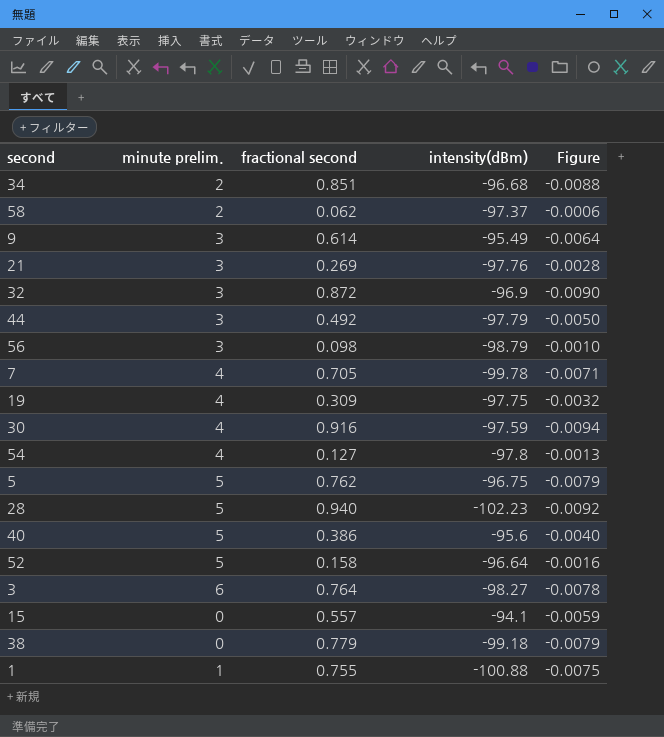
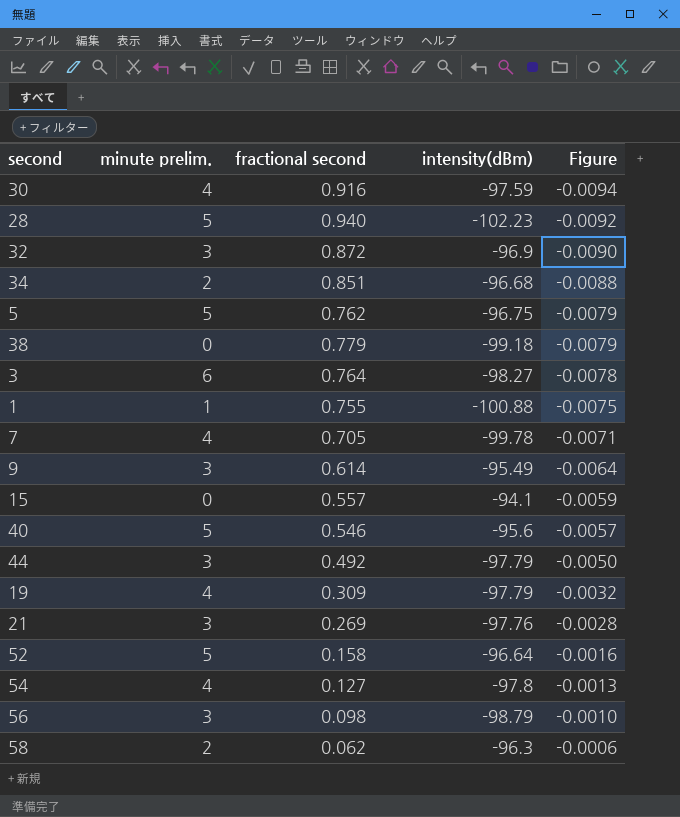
row order: none -> Figure ascending
40 | fractional second: 0.386 -> 0.546
40 | Figure: -0.0040 -> -0.0057
19 | intensity(dBm): -97.75 -> -97.79
58 | intensity(dBm): -97.37 -> -96.3

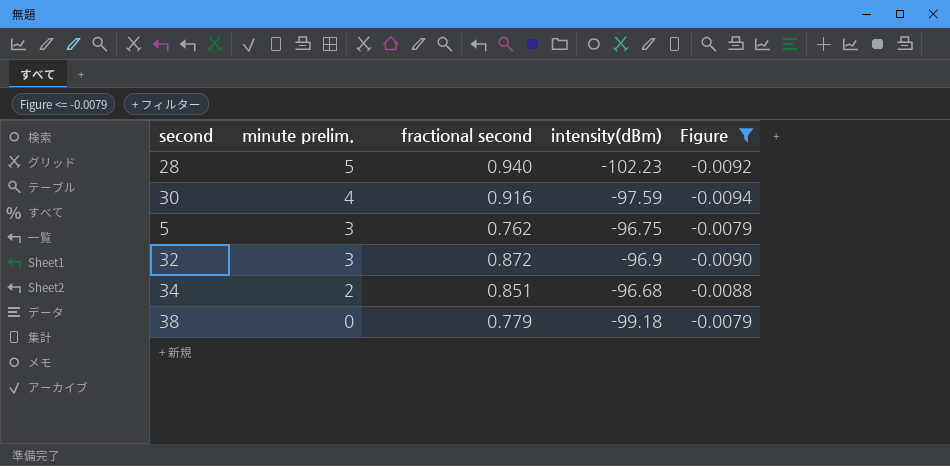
filter: none -> Figure <= -0.0079
row order: Figure ascending -> minute prelim. descending
5 | minute prelim.: 5 -> 3

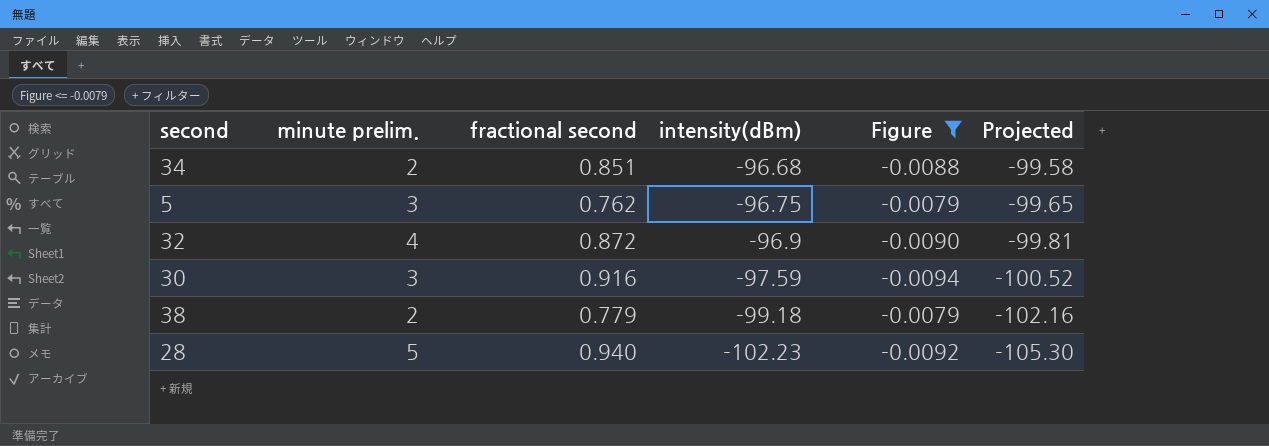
row order: minute prelim. descending -> intensity(dBm) descending
column Projected | formula: none -> [intensity(dBm)] * 1.03
32 | minute prelim.: 3 -> 4
30 | minute prelim.: 4 -> 3
38 | minute prelim.: 0 -> 2

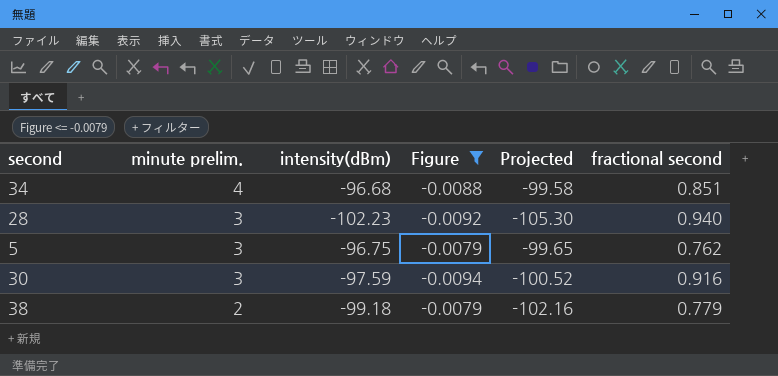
row order: intensity(dBm) descending -> minute prelim. descending
column fractional second | position: 3 -> 6
row 32: 4 | 0.872 | -96.9 | -0.0090 | -99.81 -> none
34 | minute prelim.: 2 -> 4
28 | minute prelim.: 5 -> 3

